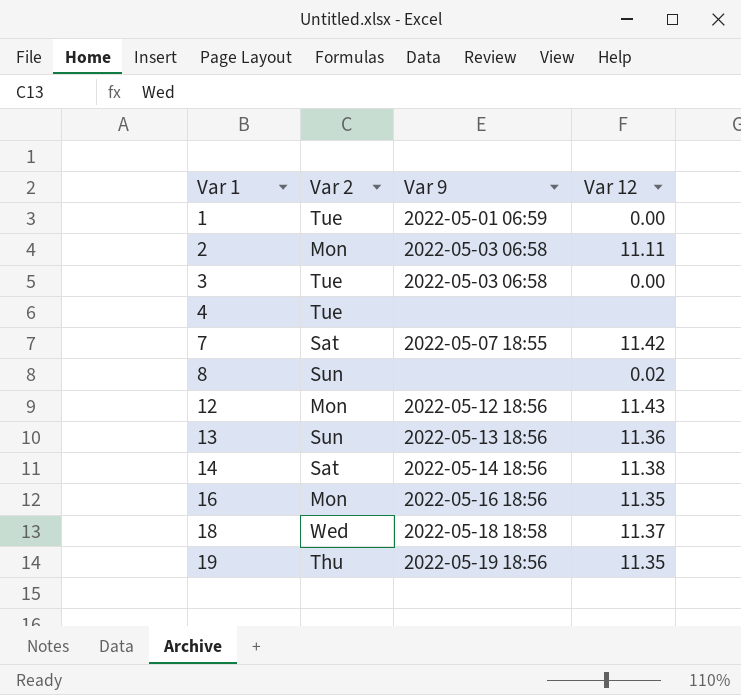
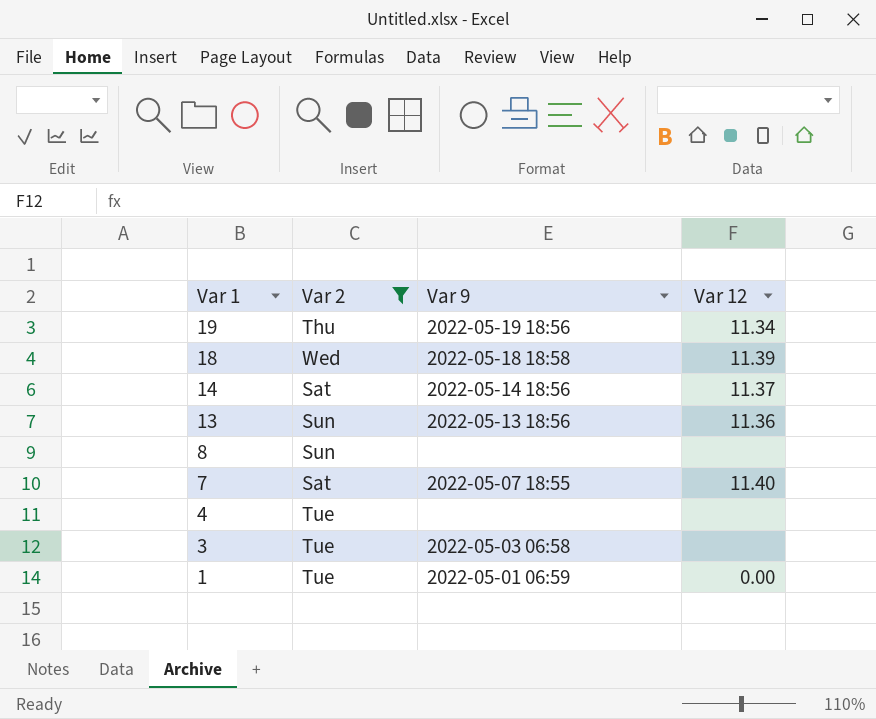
filter: none -> Var 2 != Mon
row order: Var 1 ascending -> Var 1 descending
19 | Var 12: 11.35 -> 11.34
18 | Var 12: 11.37 -> 11.39
14 | Var 12: 11.38 -> 11.37
8 | Var 12: 0.02 -> none
7 | Var 12: 11.42 -> 11.40
3 | Var 12: 0.00 -> none

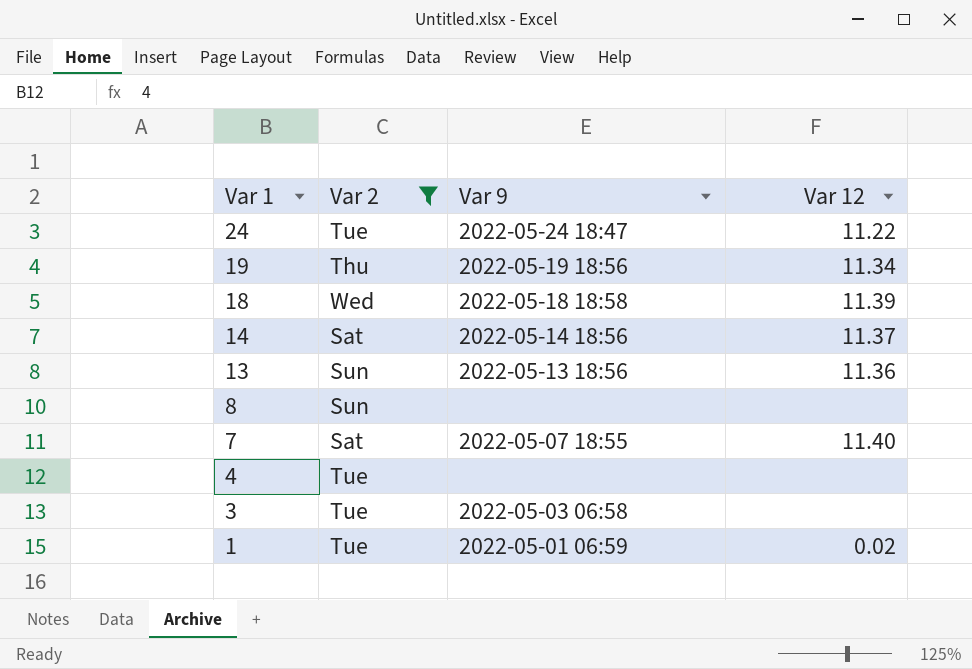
row 24: none -> Tue | 2022-05-24 18:47 | 11.22
1 | Var 12: 0.00 -> 0.02

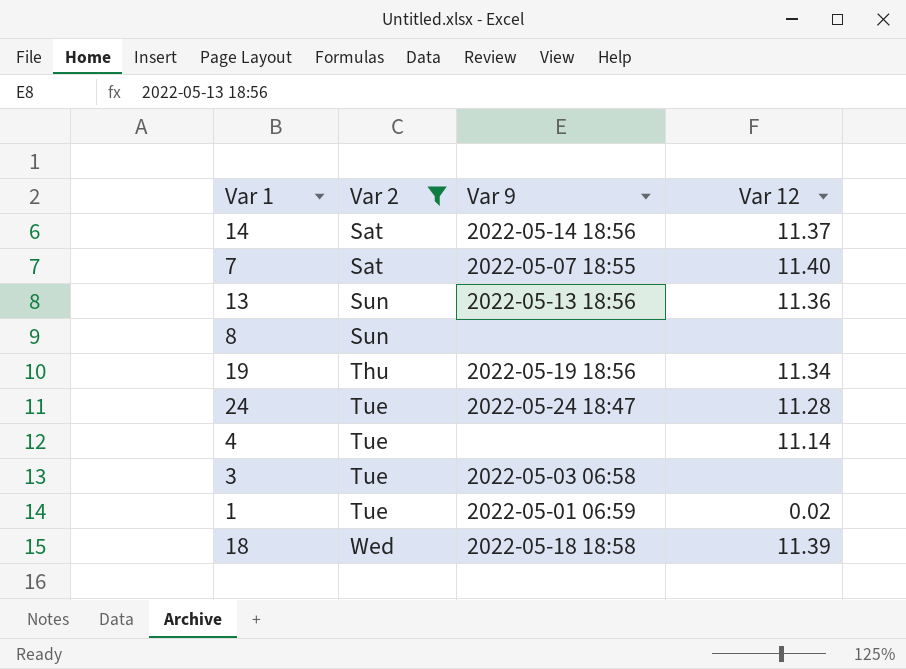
row order: Var 1 descending -> Var 2 ascending
24 | Var 12: 11.22 -> 11.28
4 | Var 12: none -> 11.14

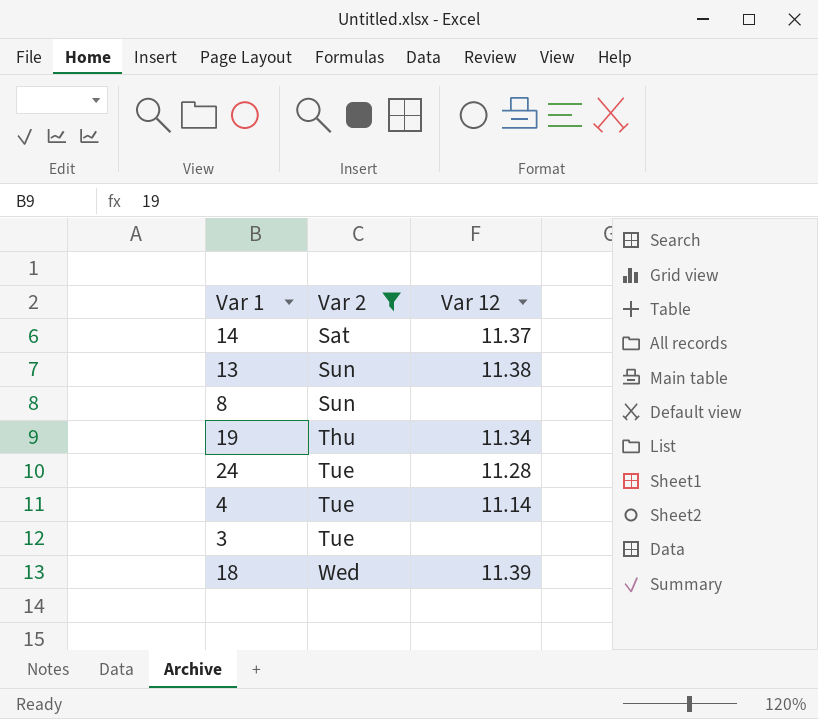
column Var 9 | position: 3 -> none
row 7: Sat | 2022-05-07 18:55 | 11.40 -> none
row 1: Tue | 2022-05-01 06:59 | 0.02 -> none
13 | Var 12: 11.36 -> 11.38

